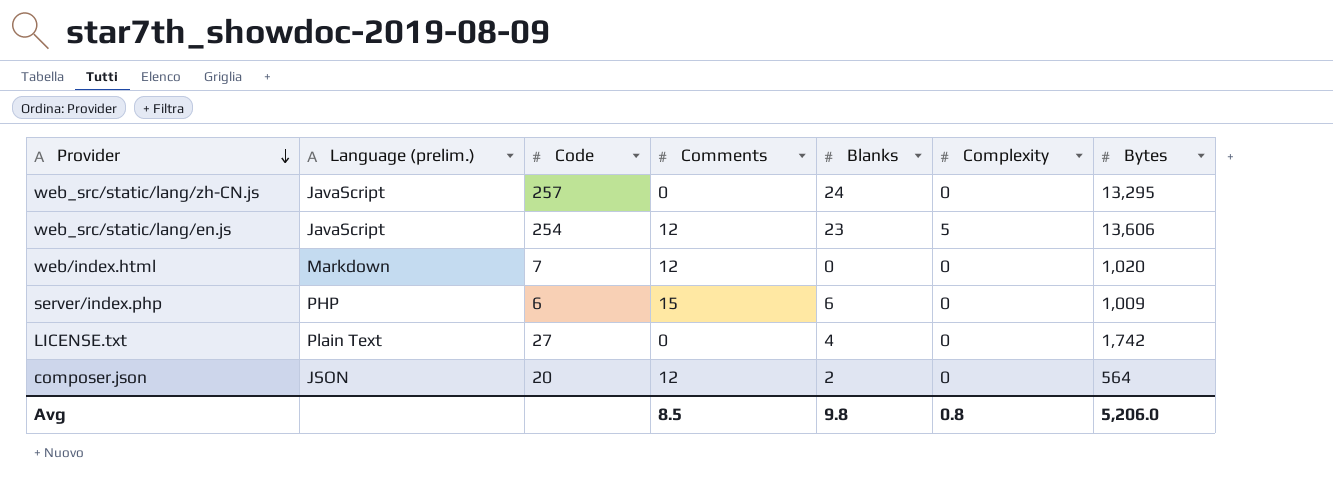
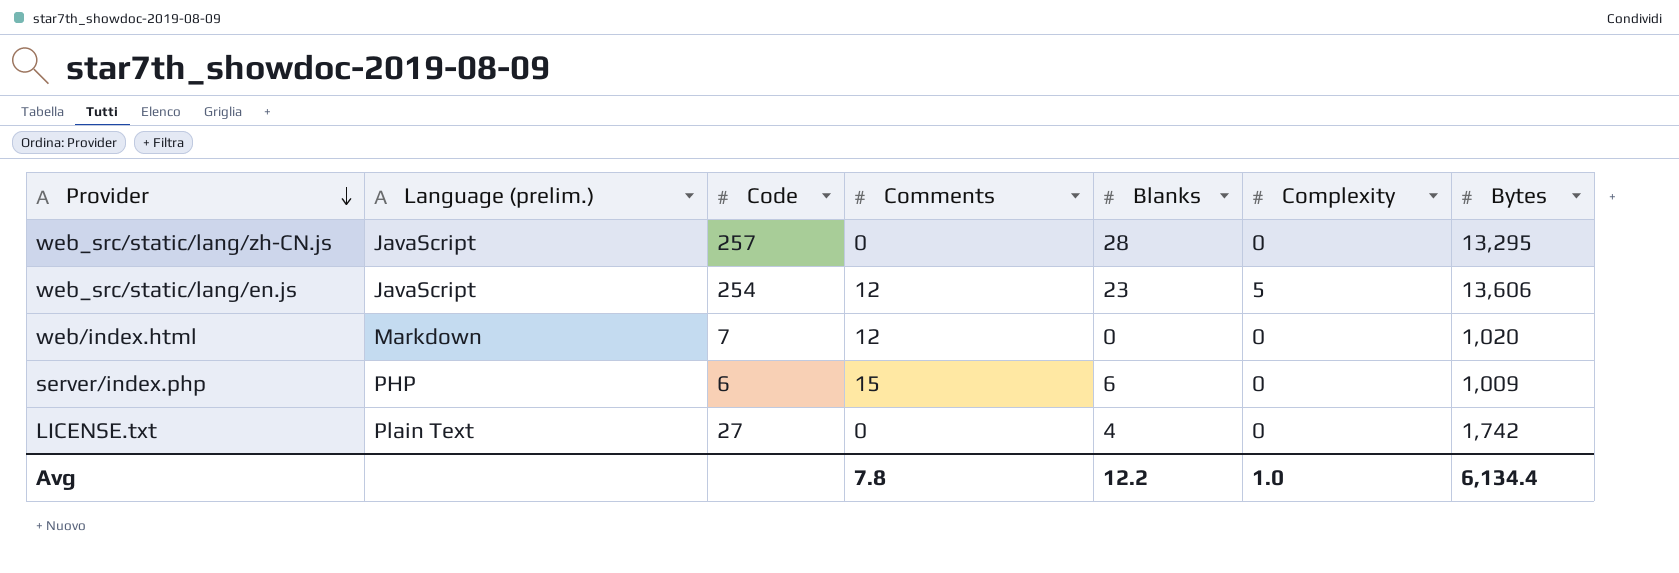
row composer.json: JSON | 20 | 12 | 2 | 0 | 564 -> none
web_src/static/lang/zh-CN.js | Blanks: 24 -> 28
Avg | Comments: 8.5 -> 7.8
Avg | Blanks: 9.8 -> 12.2
Avg | Complexity: 0.8 -> 1.0
Avg | Bytes: 5,206.0 -> 6,134.4

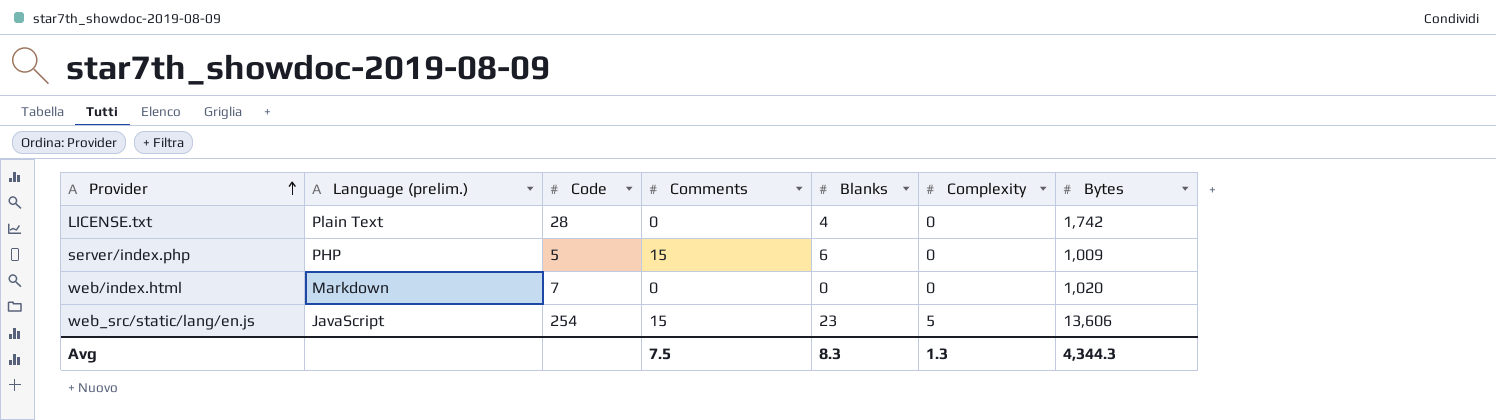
row order: Provider descending -> Provider ascending
row web_src/static/lang/zh-CN.js: JavaScript | 257 | 0 | 28 | 0 | 13,295 -> none
LICENSE.txt | Code: 27 -> 28
server/index.php | Code: 6 -> 5
web/index.html | Comments: 12 -> 0
web_src/static/lang/en.js | Comments: 12 -> 15
Avg | Comments: 7.8 -> 7.5
Avg | Blanks: 12.2 -> 8.3
Avg | Complexity: 1.0 -> 1.3
Avg | Bytes: 6,134.4 -> 4,344.3

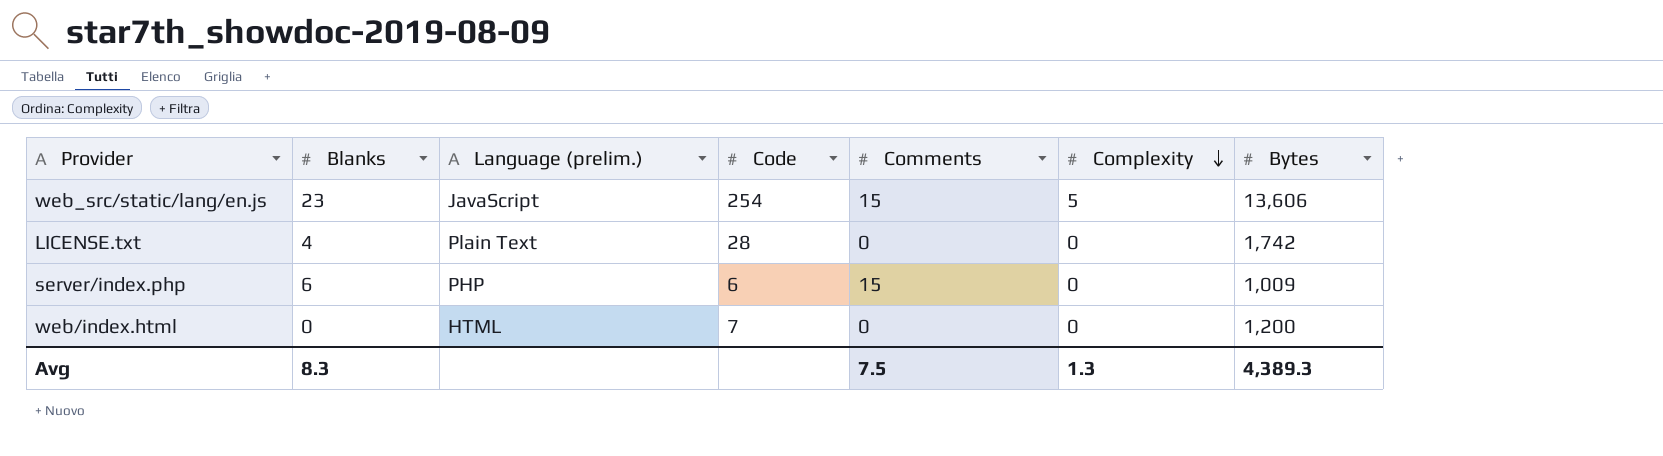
row order: Provider ascending -> Complexity descending
column Blanks | position: 5 -> 2
server/index.php | Code: 5 -> 6
web/index.html | Language (prelim.): Markdown -> HTML
web/index.html | Bytes: 1,020 -> 1,200
Avg | Bytes: 4,344.3 -> 4,389.3

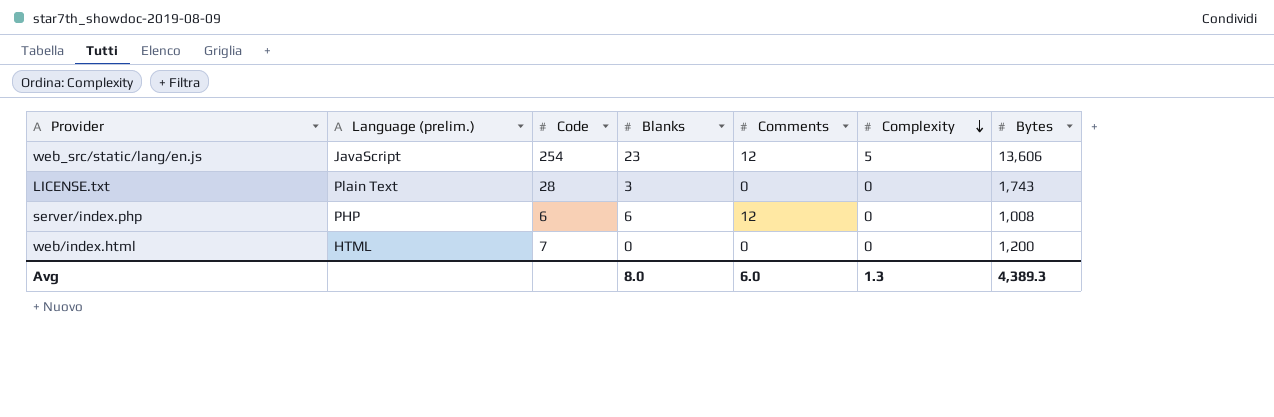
column Blanks | position: 2 -> 4
web_src/static/lang/en.js | Comments: 15 -> 12
LICENSE.txt | Blanks: 4 -> 3
LICENSE.txt | Bytes: 1,742 -> 1,743
server/index.php | Comments: 15 -> 12
server/index.php | Bytes: 1,009 -> 1,008
Avg | Blanks: 8.3 -> 8.0
Avg | Comments: 7.5 -> 6.0

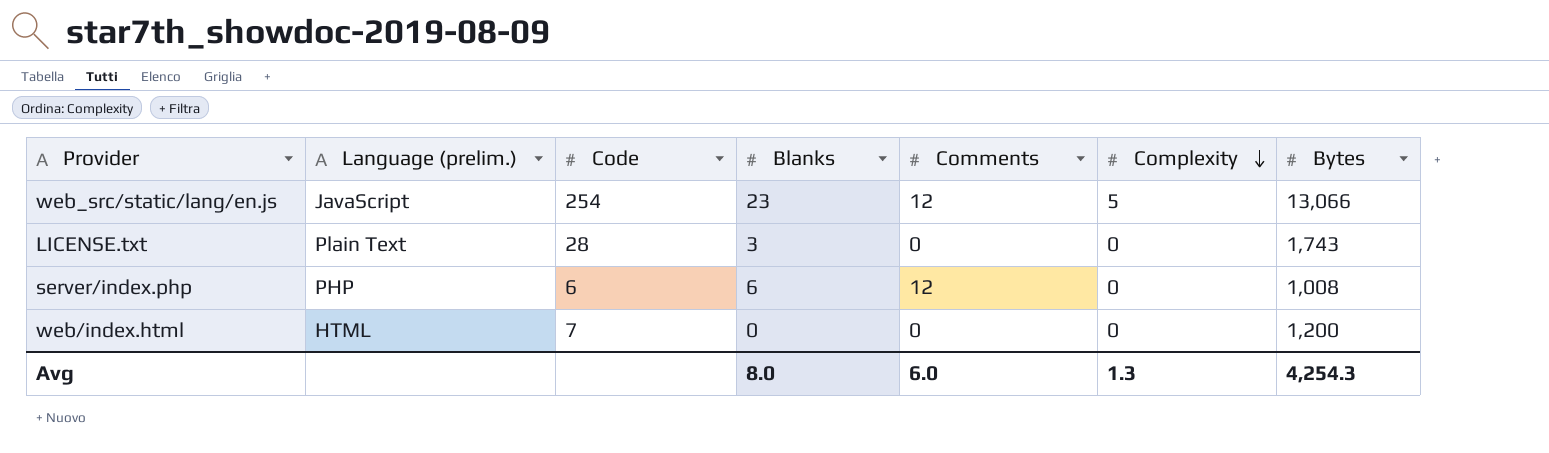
web_src/static/lang/en.js | Bytes: 13,606 -> 13,066
Avg | Bytes: 4,389.3 -> 4,254.3

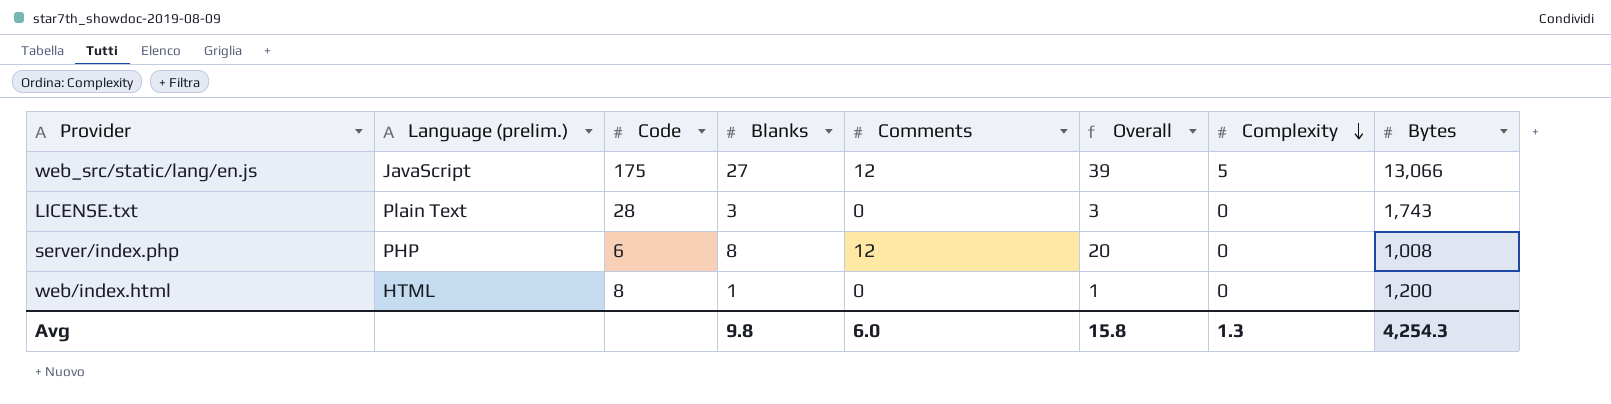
column Overall | formula: none -> [Blanks] + [Comments]
web_src/static/lang/en.js | Code: 254 -> 175
web_src/static/lang/en.js | Blanks: 23 -> 27
server/index.php | Blanks: 6 -> 8
web/index.html | Code: 7 -> 8
web/index.html | Blanks: 0 -> 1
Avg | Blanks: 8.0 -> 9.8

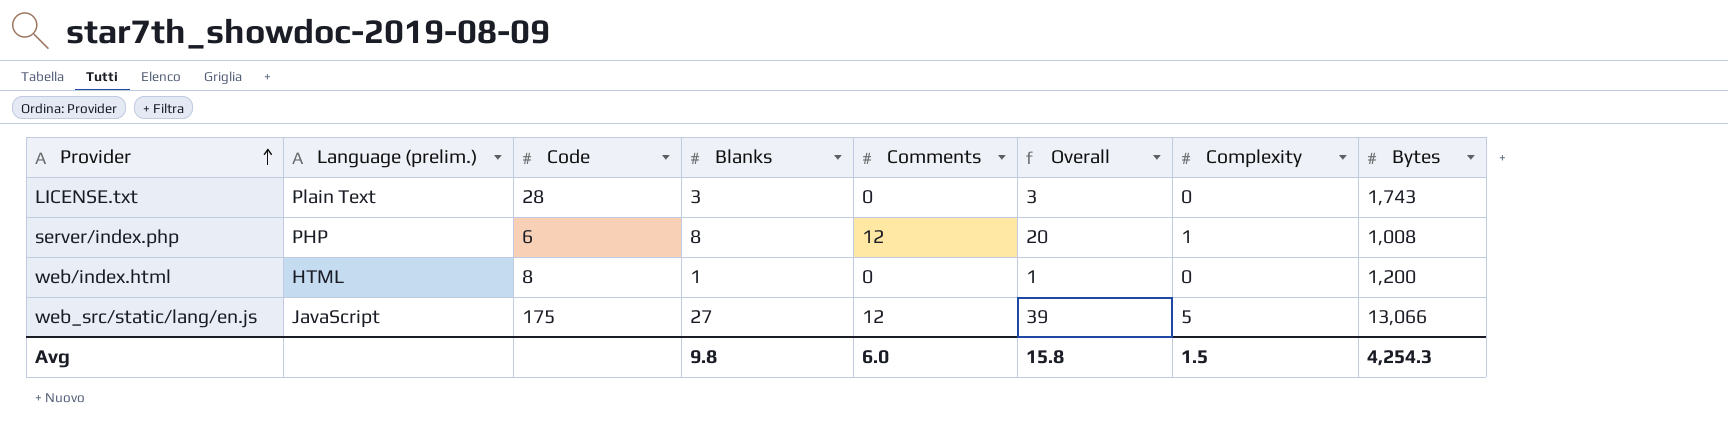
row order: Complexity descending -> Provider ascending
server/index.php | Complexity: 0 -> 1
Avg | Complexity: 1.3 -> 1.5

